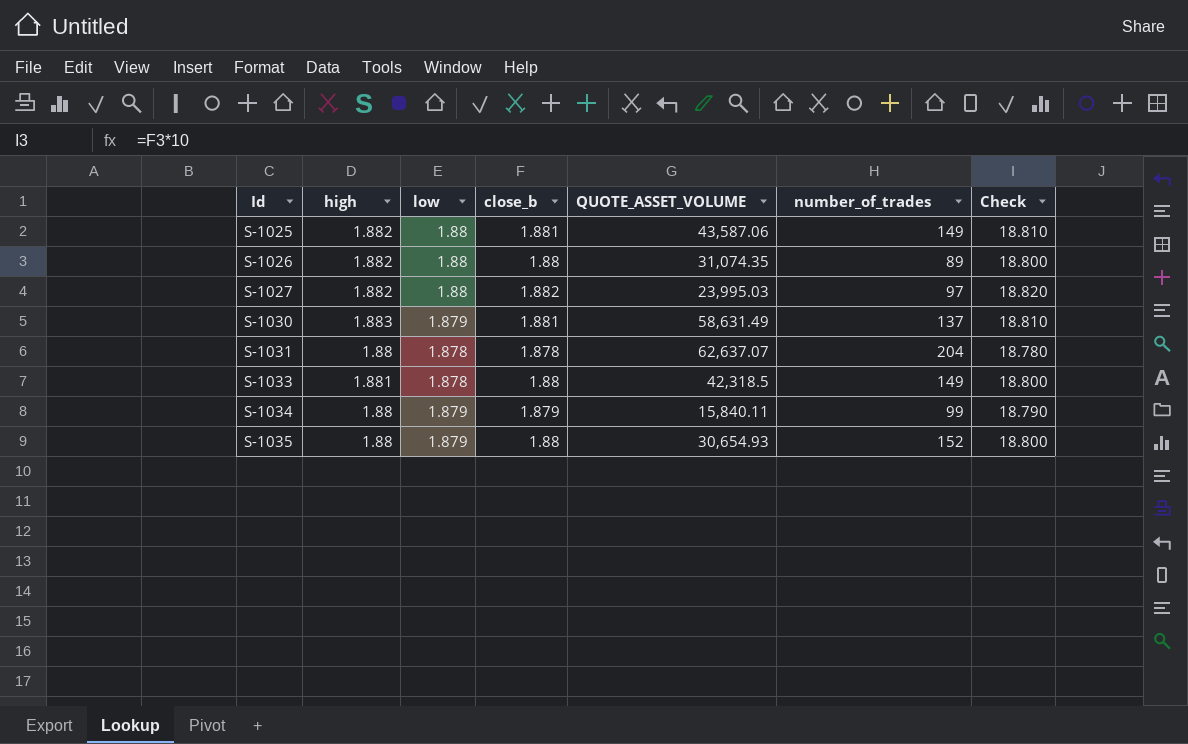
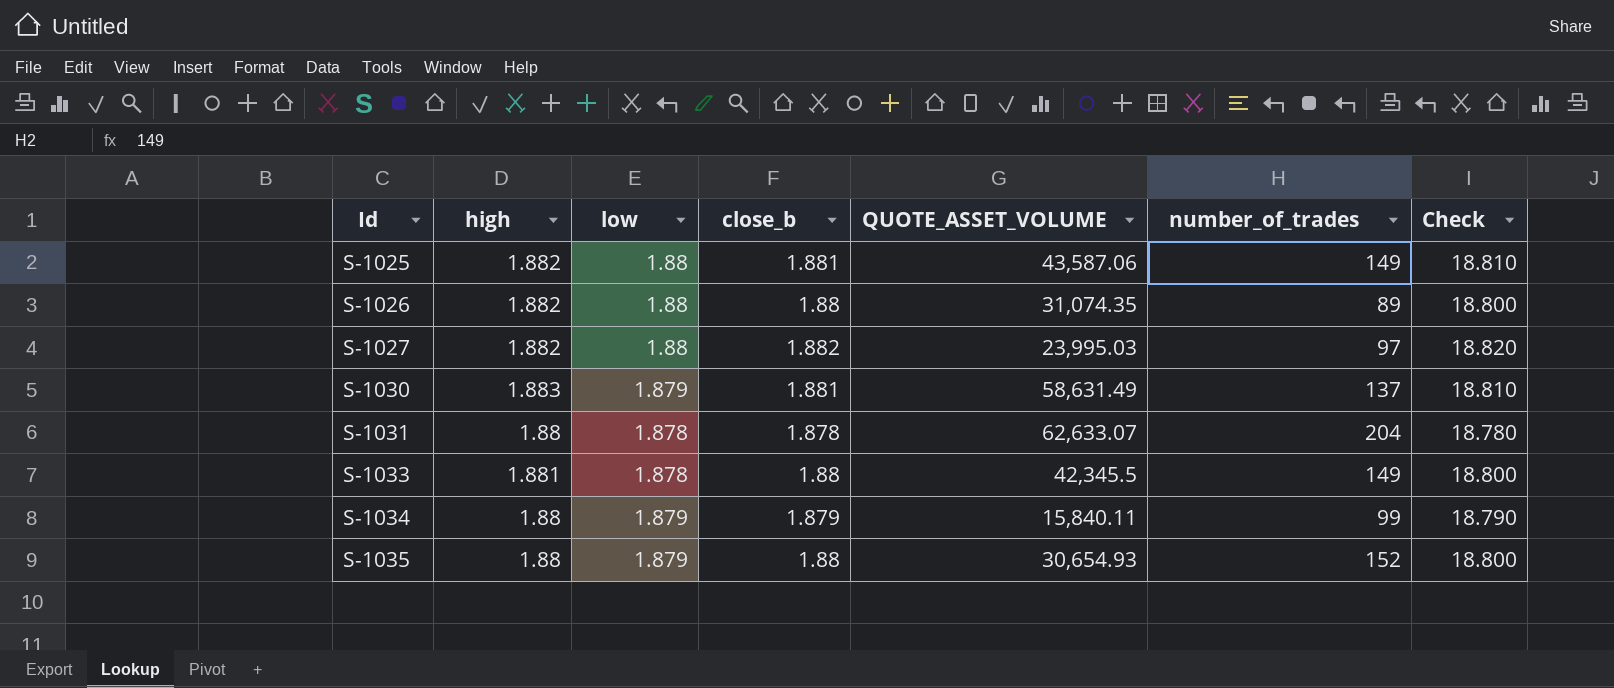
S-1031 | QUOTE_ASSET_VOLUME: 62,637.07 -> 62,633.07
S-1033 | QUOTE_ASSET_VOLUME: 42,318.5 -> 42,345.5

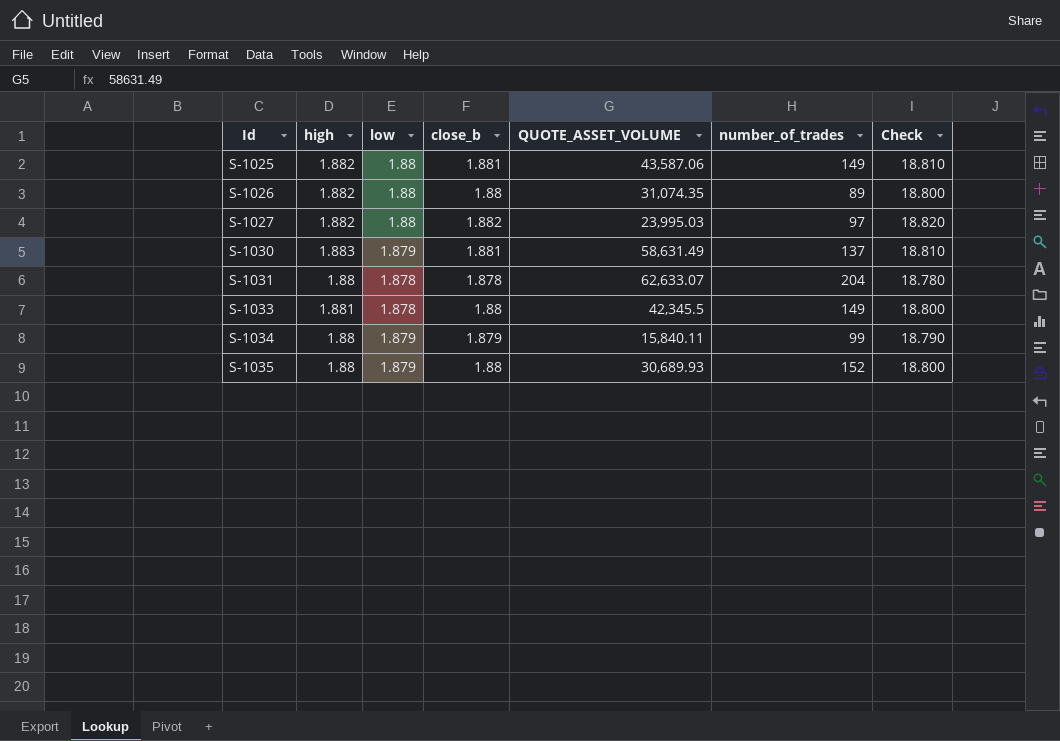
S-1035 | QUOTE_ASSET_VOLUME: 30,654.93 -> 30,689.93

